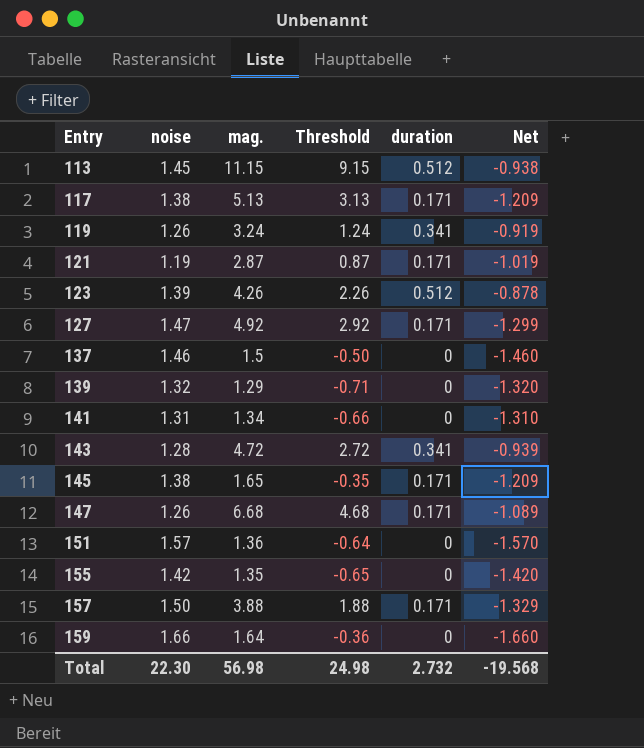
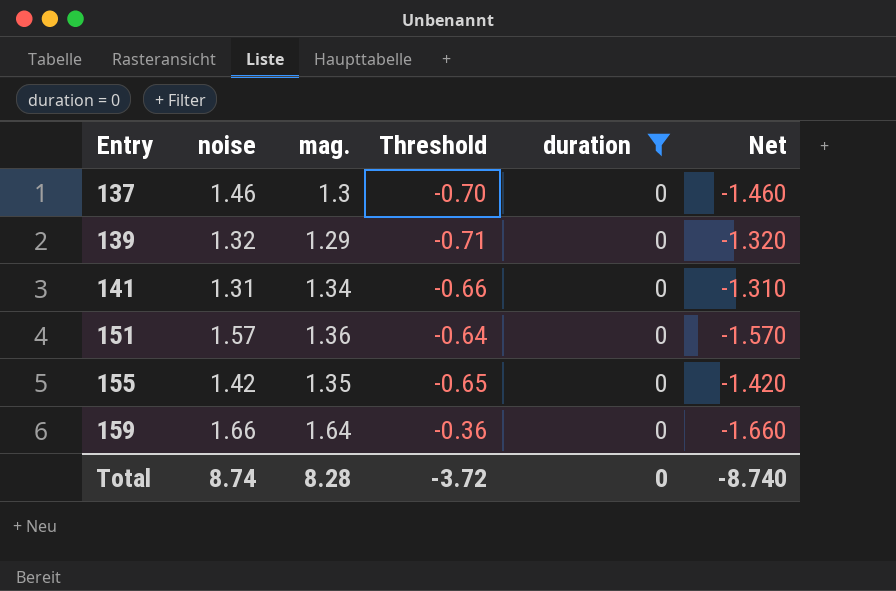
filter: none -> duration = 0
137 | mag.: 1.5 -> 1.3
137 | Threshold: -0.50 -> -0.70
Total | noise: 22.30 -> 8.74
Total | mag.: 56.98 -> 8.28
Total | Threshold: 24.98 -> -3.72
Total | duration: 2.732 -> 0
Total | Net: -19.568 -> -8.740

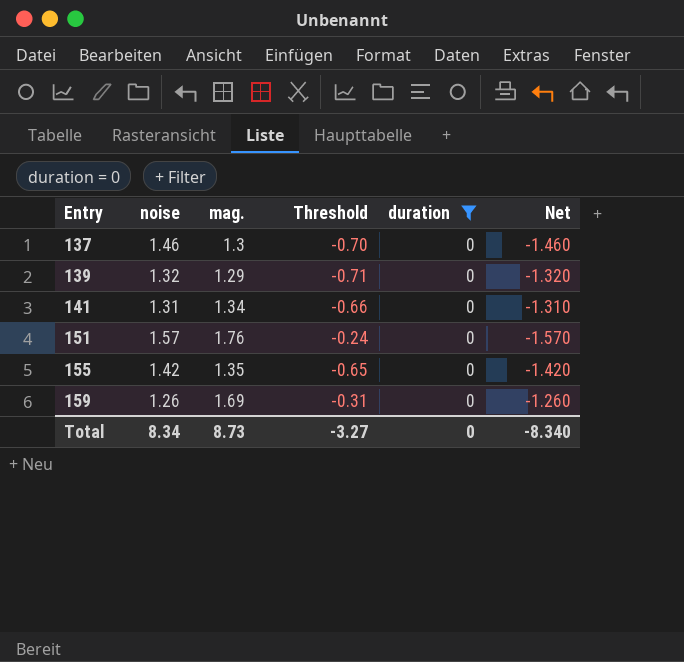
151 | mag.: 1.36 -> 1.76
151 | Threshold: -0.64 -> -0.24
159 | noise: 1.66 -> 1.26
159 | mag.: 1.64 -> 1.69
159 | Threshold: -0.36 -> -0.31
159 | Net: -1.660 -> -1.260
Total | noise: 8.74 -> 8.34
Total | mag.: 8.28 -> 8.73
Total | Threshold: -3.72 -> -3.27
Total | Net: -8.740 -> -8.340

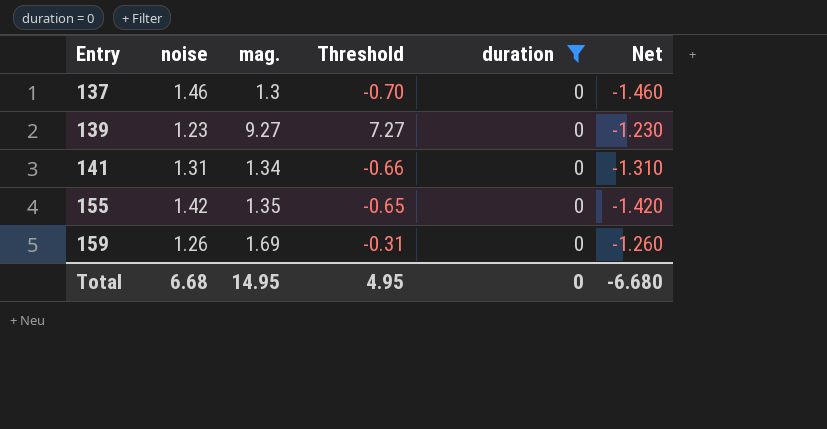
row 151: 1.57 | 1.76 | -0.24 | 0 | -1.570 -> none
139 | noise: 1.32 -> 1.23
139 | mag.: 1.29 -> 9.27
139 | Threshold: -0.71 -> 7.27
139 | Net: -1.320 -> -1.230
Total | noise: 8.34 -> 6.68
Total | mag.: 8.73 -> 14.95
Total | Threshold: -3.27 -> 4.95
Total | Net: -8.340 -> -6.680

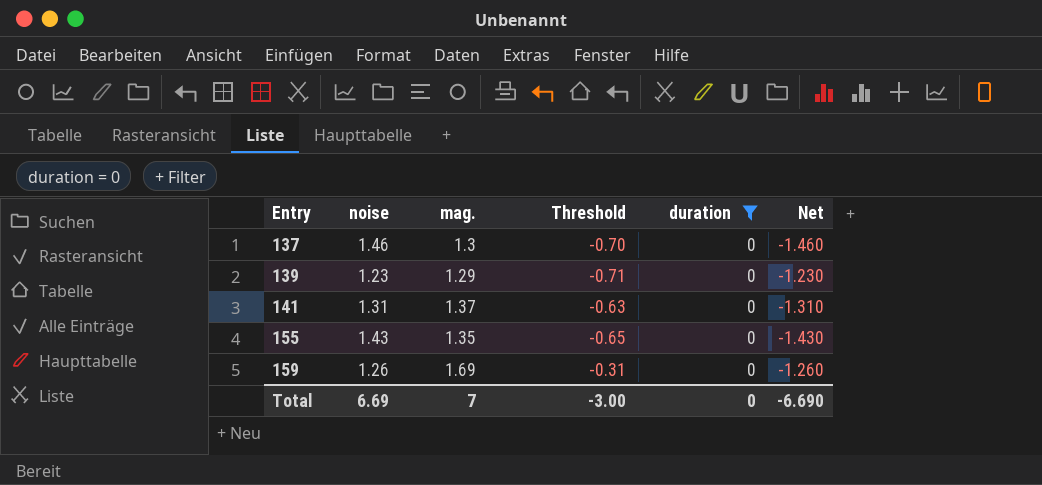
139 | mag.: 9.27 -> 1.29
139 | Threshold: 7.27 -> -0.71
141 | mag.: 1.34 -> 1.37
141 | Threshold: -0.66 -> -0.63
155 | noise: 1.42 -> 1.43
155 | Net: -1.420 -> -1.430
Total | noise: 6.68 -> 6.69
Total | mag.: 14.95 -> 7
Total | Threshold: 4.95 -> -3.00
Total | Net: -6.680 -> -6.690

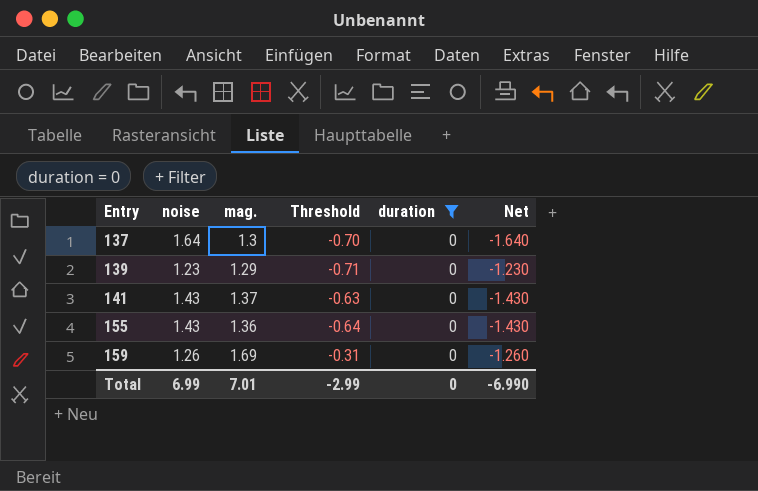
137 | noise: 1.46 -> 1.64
137 | Net: -1.460 -> -1.640
141 | noise: 1.31 -> 1.43
141 | Net: -1.310 -> -1.430
155 | mag.: 1.35 -> 1.36
155 | Threshold: -0.65 -> -0.64
Total | noise: 6.69 -> 6.99
Total | mag.: 7 -> 7.01
Total | Threshold: -3.00 -> -2.99
Total | Net: -6.690 -> -6.990

